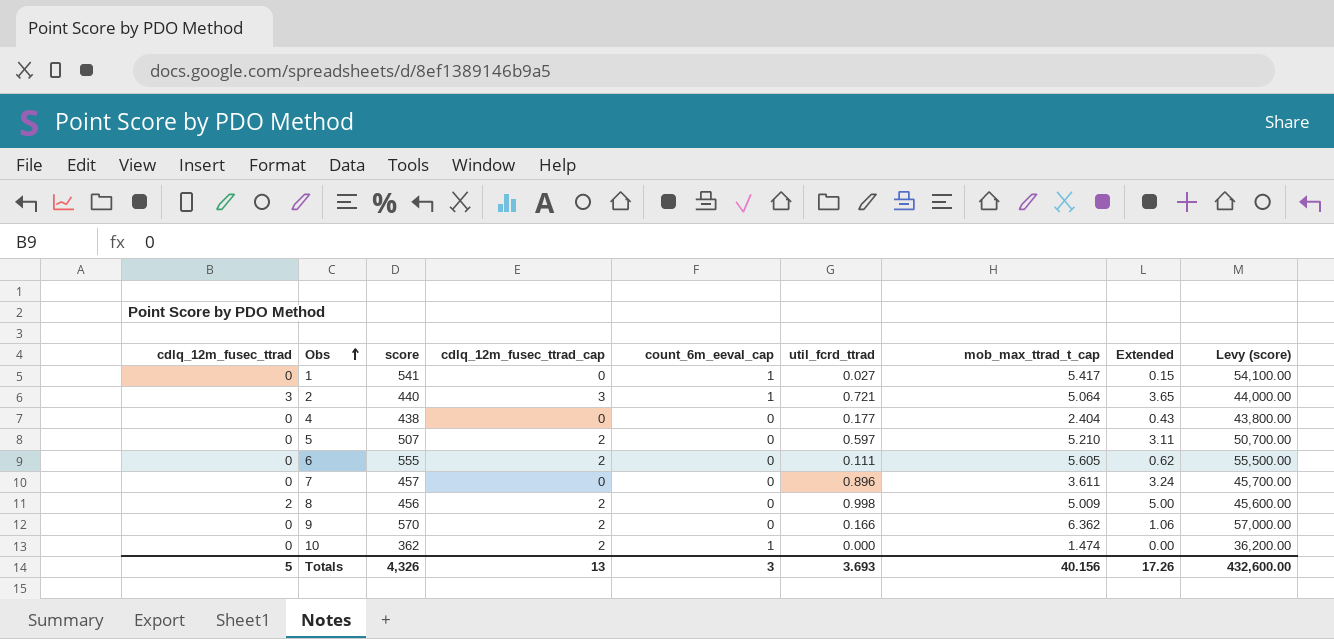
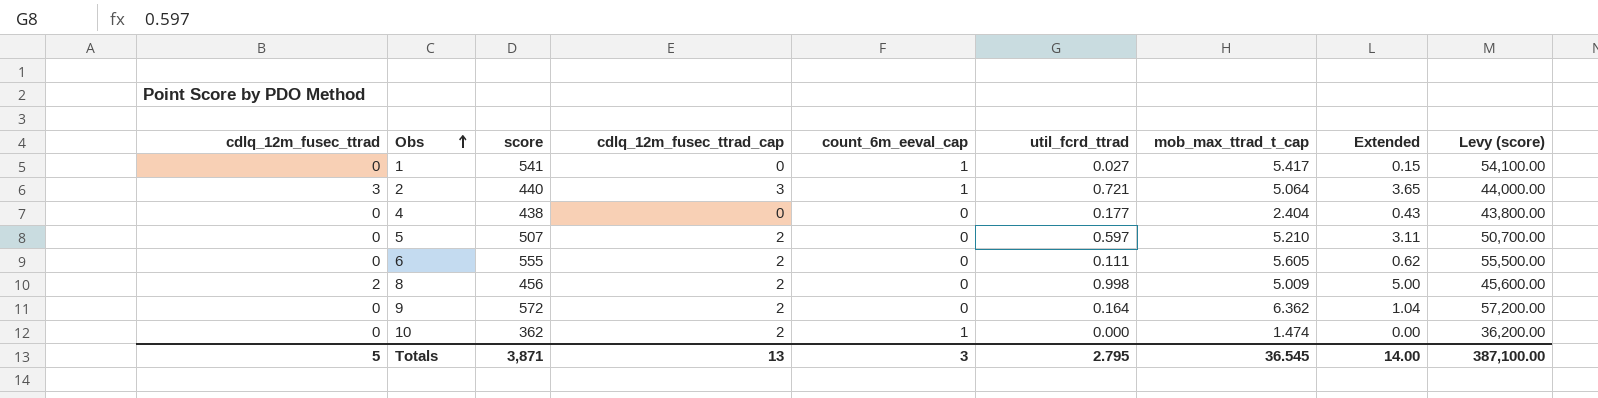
row 7: 0 | 457 | 0 | 0 | 0.896 | 3.611 | 3.24 | 45,700.00 -> none
9 | score: 570 -> 572
9 | util_fcrd_ttrad: 0.166 -> 0.164
9 | Extended: 1.06 -> 1.04
9 | Levy (score): 57,000.00 -> 57,200.00
Totals | score: 4,326 -> 3,871
Totals | util_fcrd_ttrad: 3.693 -> 2.795
Totals | mob_max_ttrad_t_cap: 40.156 -> 36.545
Totals | Extended: 17.26 -> 14.00
Totals | Levy (score): 432,600.00 -> 387,100.00

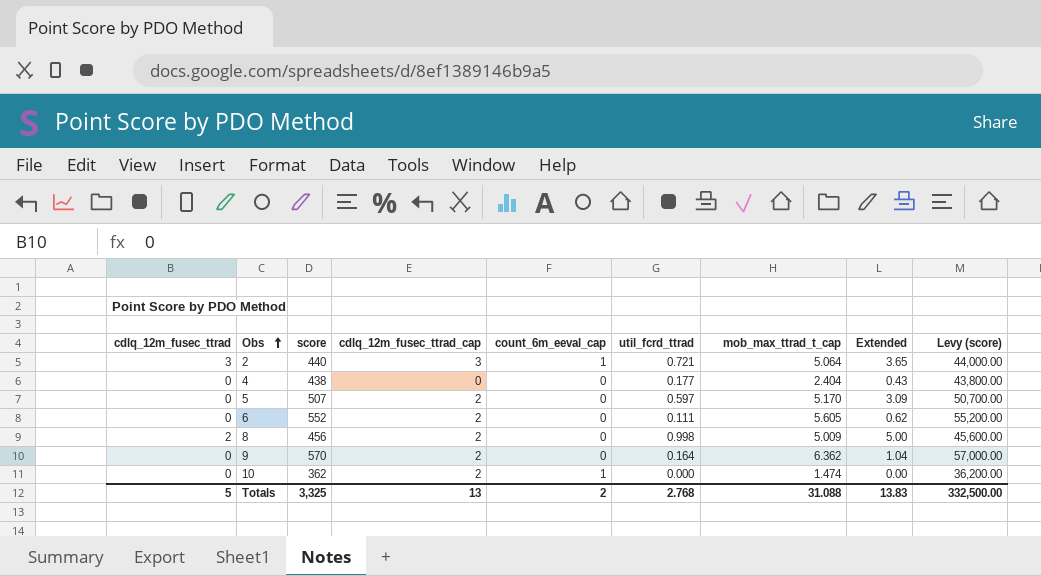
row 1: 0 | 541 | 0 | 1 | 0.027 | 5.417 | 0.15 | 54,100.00 -> none
5 | mob_max_ttrad_t_cap: 5.210 -> 5.170
5 | Extended: 3.11 -> 3.09
6 | score: 555 -> 552
6 | Levy (score): 55,500.00 -> 55,200.00
9 | score: 572 -> 570
9 | Levy (score): 57,200.00 -> 57,000.00
Totals | score: 3,871 -> 3,325
Totals | count_6m_eeval_cap: 3 -> 2
Totals | util_fcrd_ttrad: 2.795 -> 2.768
Totals | mob_max_ttrad_t_cap: 36.545 -> 31.088
Totals | Extended: 14.00 -> 13.83
Totals | Levy (score): 387,100.00 -> 332,500.00

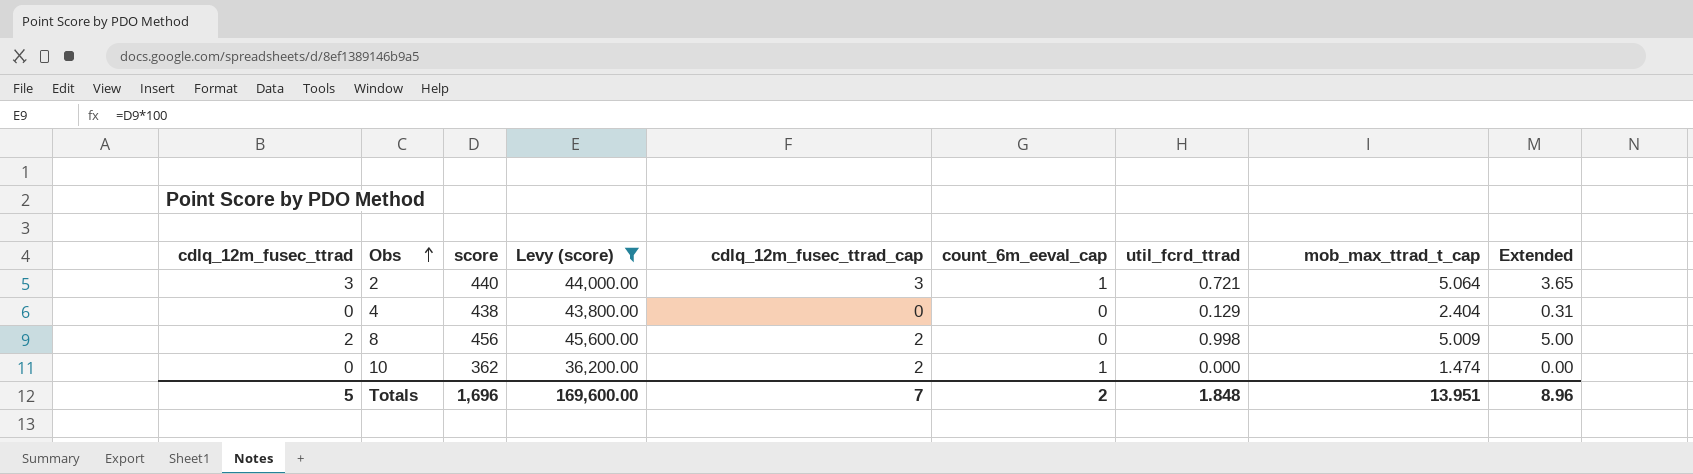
filter: none -> Levy (score) <= 45,600.00
column Levy (score) | position: 9 -> 4
4 | util_fcrd_ttrad: 0.177 -> 0.129
4 | Extended: 0.43 -> 0.31
Totals | score: 3,325 -> 1,696
Totals | Levy (score): 332,500.00 -> 169,600.00
Totals | cdlq_12m_fusec_ttrad_cap: 13 -> 7
Totals | util_fcrd_ttrad: 2.768 -> 1.848
Totals | mob_max_ttrad_t_cap: 31.088 -> 13.951
Totals | Extended: 13.83 -> 8.96

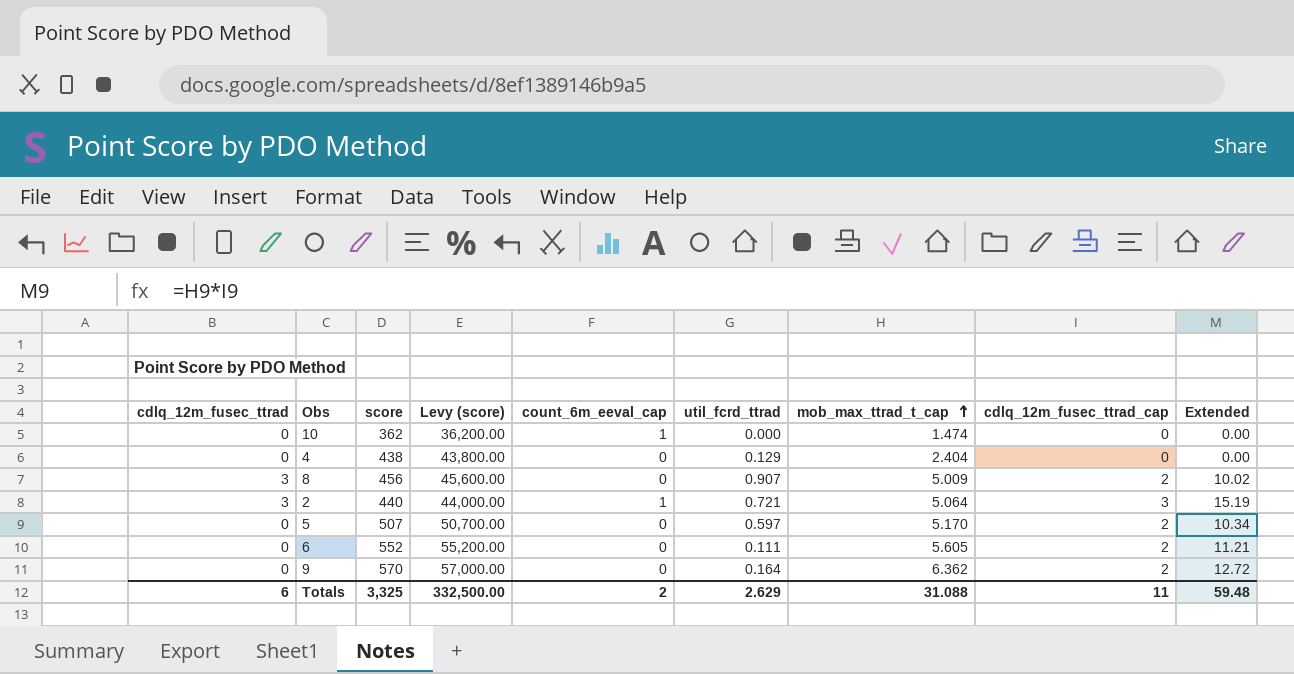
filter: Levy (score) <= 45,600.00 -> none
row order: Obs ascending -> mob_max_ttrad_t_cap ascending
column cdlq_12m_fusec_ttrad_cap | position: 5 -> 8
column Extended | formula: [util_fcrd_ttrad] * [mob_max_ttrad_t_cap] -> [mob_max_ttrad_t_cap] * [cdlq_12m_fusec_ttrad_cap]
10 | cdlq_12m_fusec_ttrad_cap: 2 -> 0
8 | cdlq_12m_fusec_ttrad: 2 -> 3
8 | util_fcrd_ttrad: 0.998 -> 0.907
Totals | cdlq_12m_fusec_ttrad: 5 -> 6
Totals | score: 1,696 -> 3,325
Totals | Levy (score): 169,600.00 -> 332,500.00
Totals | util_fcrd_ttrad: 1.848 -> 2.629
Totals | mob_max_ttrad_t_cap: 13.951 -> 31.088
Totals | cdlq_12m_fusec_ttrad_cap: 7 -> 11
Totals | Extended: 8.96 -> 59.48

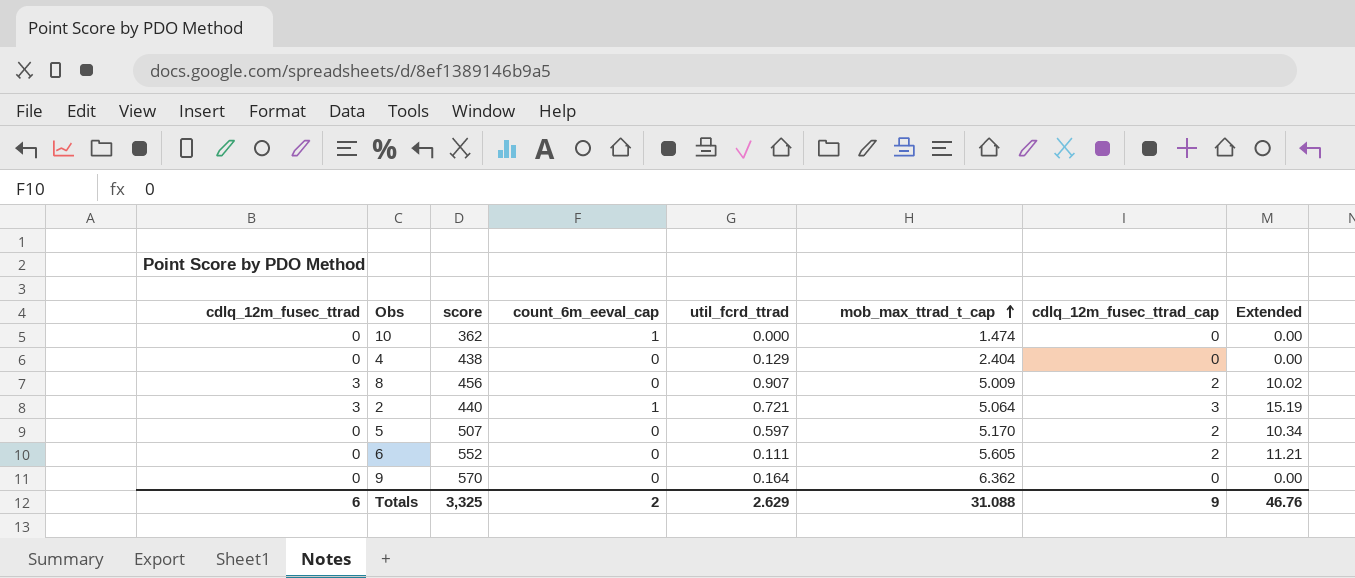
column Levy (score) | formula: [score] * 100 -> none
9 | cdlq_12m_fusec_ttrad_cap: 2 -> 0
9 | Extended: 12.72 -> 0.00
Totals | cdlq_12m_fusec_ttrad_cap: 11 -> 9
Totals | Extended: 59.48 -> 46.76

